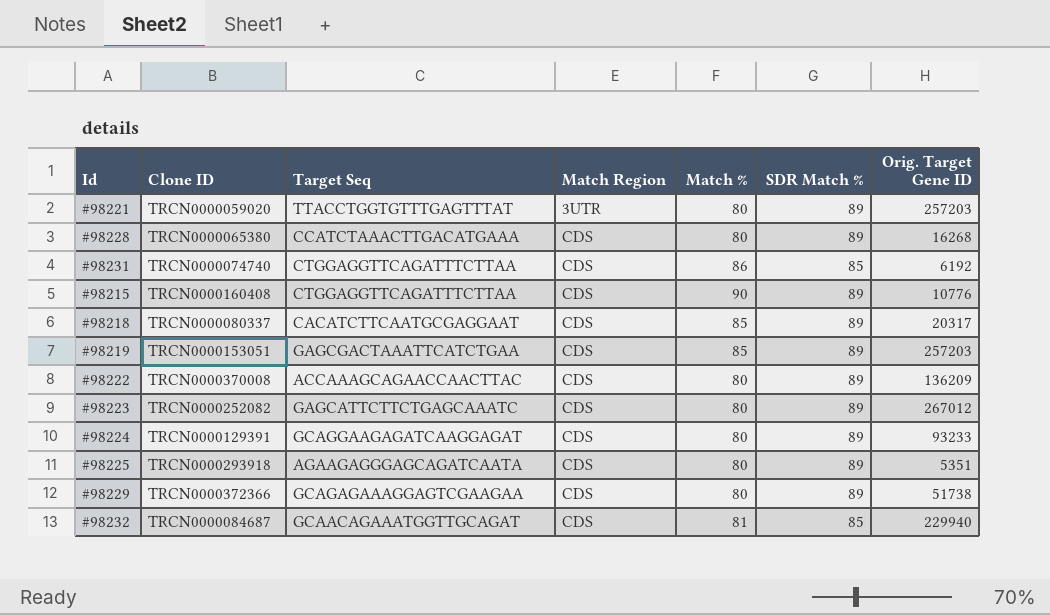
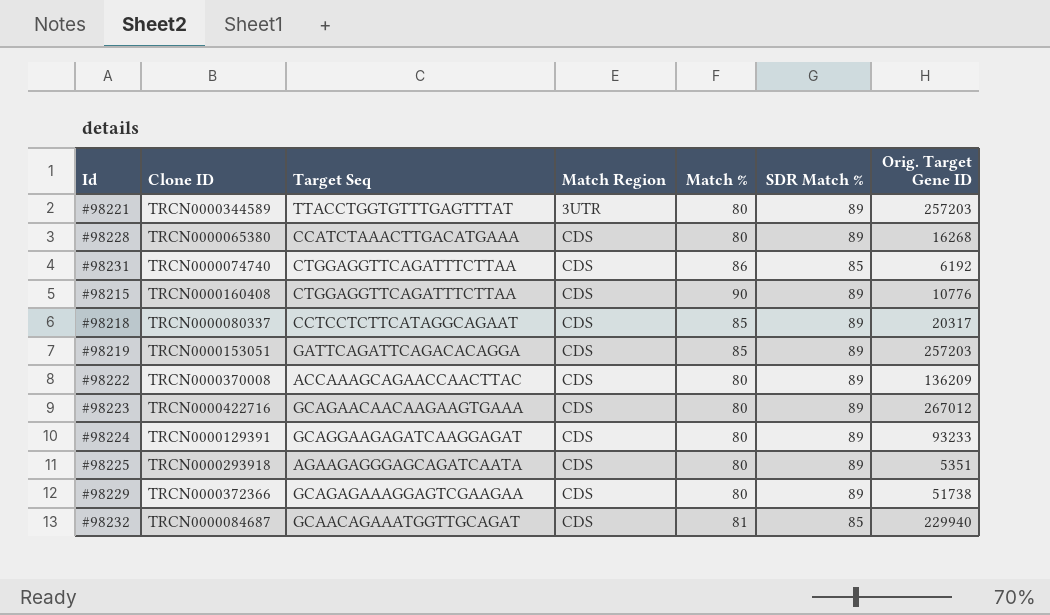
#98221 | Clone ID: TRCN0000059020 -> TRCN0000344589
#98218 | Target Seq: CACATCTTCAATGCGAGGAAT -> CCTCCTCTTCATAGGCAGAAT
#98219 | Target Seq: GAGCGACTAAATTCATCTGAA -> GATTCAGATTCAGACACAGGA
#98223 | Clone ID: TRCN0000252082 -> TRCN0000422716
#98223 | Target Seq: GAGCATTCTTCTGAGCAAATC -> GCAGAACAACAAGAAGTGAAA

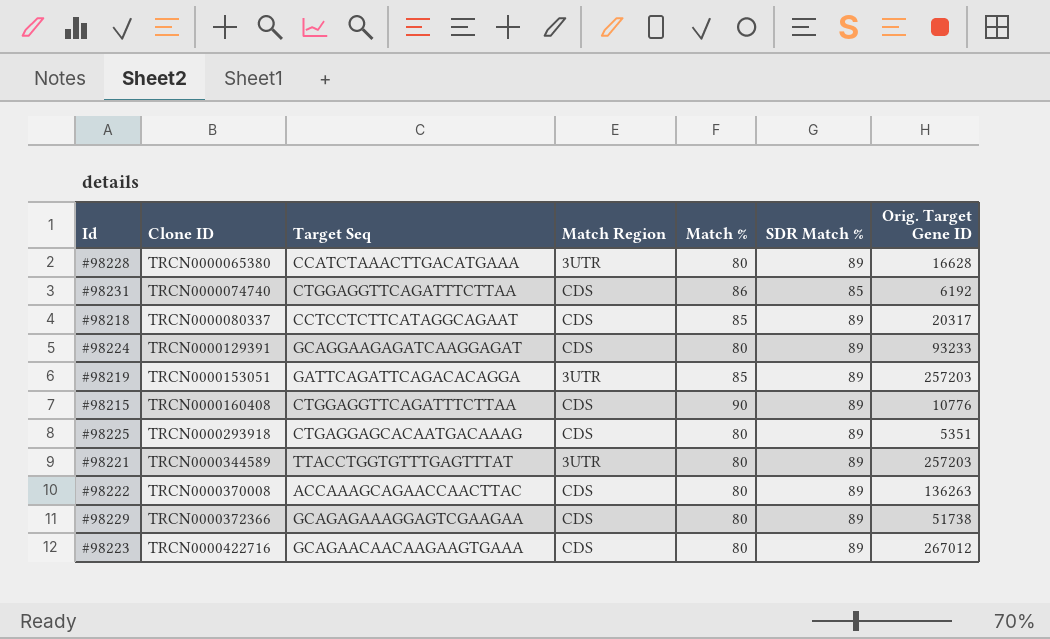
row order: Match Region ascending -> Clone ID ascending
row #98232: TRCN0000084687 | GCAACAGAAATGGTTGCAGAT | CDS | 81 | 85 | 229940 -> none
#98228 | Match Region: CDS -> 3UTR
#98228 | Orig. Target Gene ID: 16268 -> 16628
#98219 | Match Region: CDS -> 3UTR
#98225 | Target Seq: AGAAGAGGGAGCAGATCAATA -> CTGAGGAGCACAATGACAAAG
#98222 | Orig. Target Gene ID: 136209 -> 136263

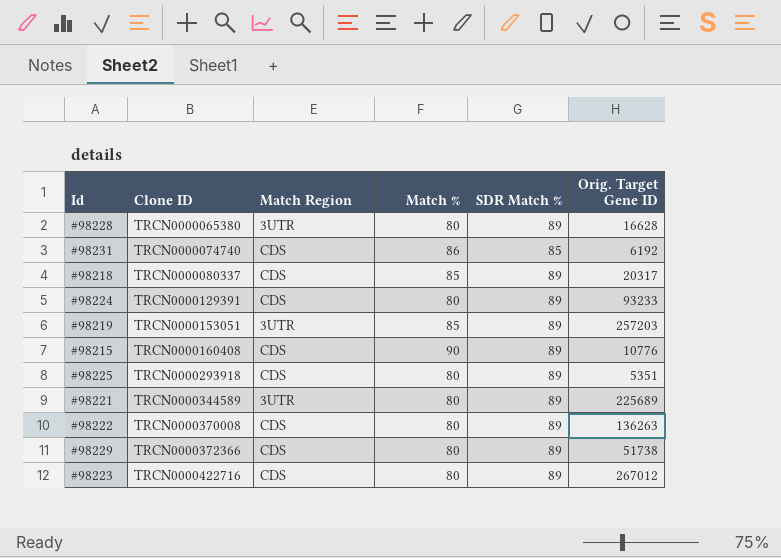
column Target Seq | position: 3 -> none
#98221 | Orig. Target Gene ID: 257203 -> 225689

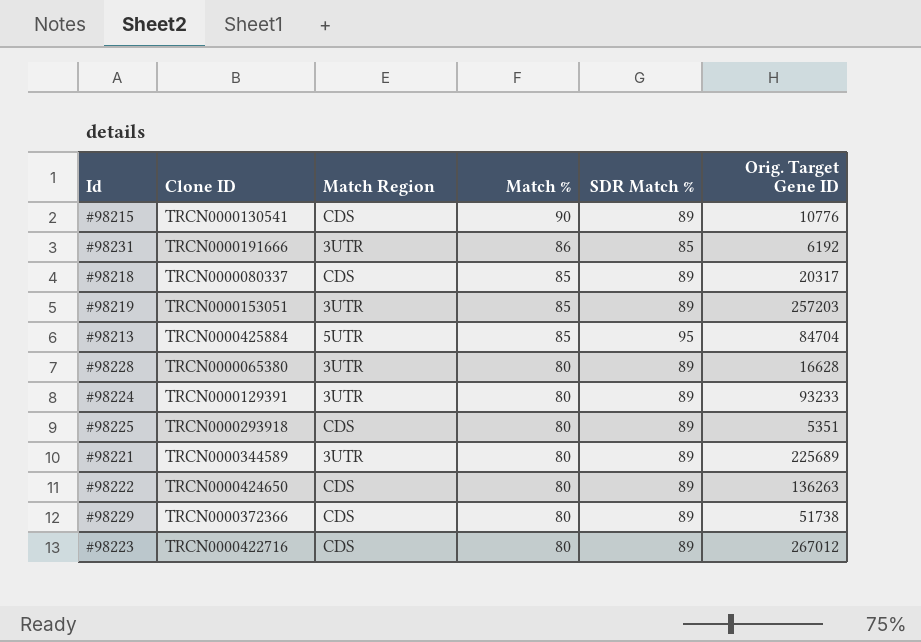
row order: Clone ID ascending -> Match % descending
#98215 | Clone ID: TRCN0000160408 -> TRCN0000130541
#98231 | Clone ID: TRCN0000074740 -> TRCN0000191666
#98231 | Match Region: CDS -> 3UTR
row #98213: none -> TRCN0000425884 | 5UTR | 85 | 95 | 84704
#98224 | Match Region: CDS -> 3UTR
#98222 | Clone ID: TRCN0000370008 -> TRCN0000424650

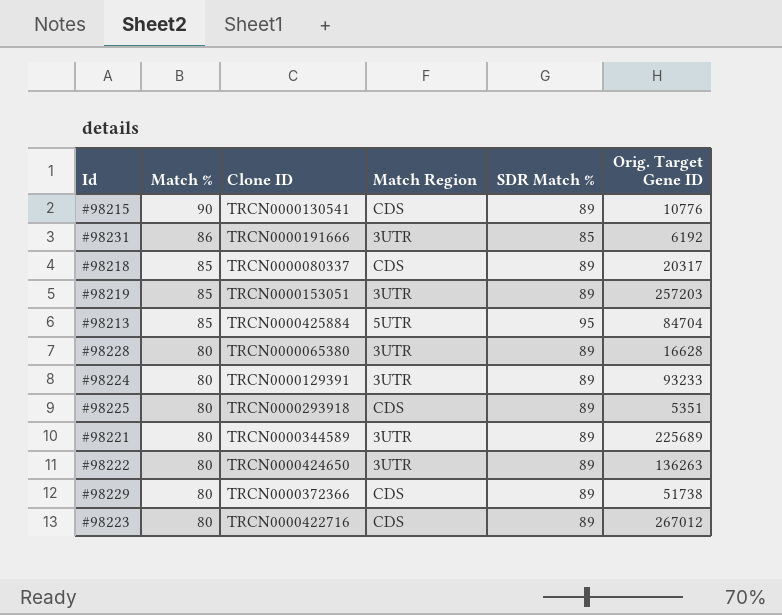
column Match % | position: 4 -> 2
#98222 | Match Region: CDS -> 3UTR

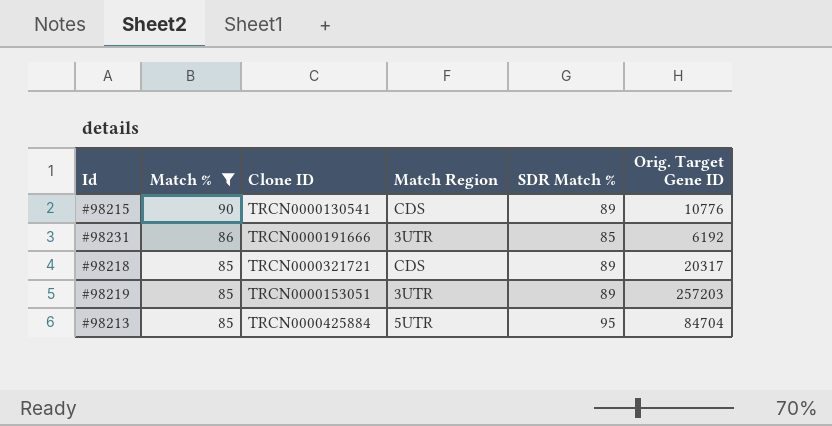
filter: none -> Match % != 80
#98218 | Clone ID: TRCN0000080337 -> TRCN0000321721

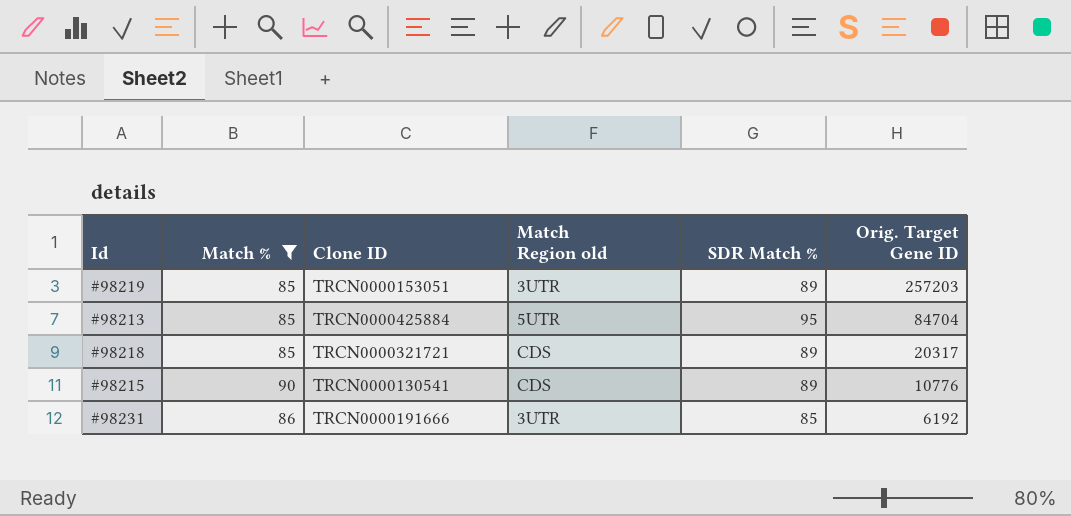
row order: Match % descending -> Orig. Target Gene ID descending
column name: Match Region -> Match Region old

